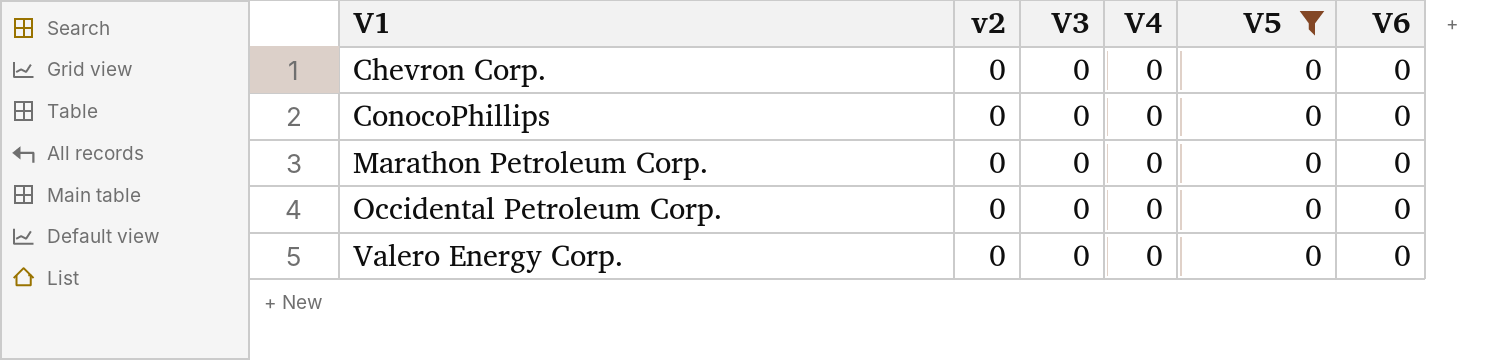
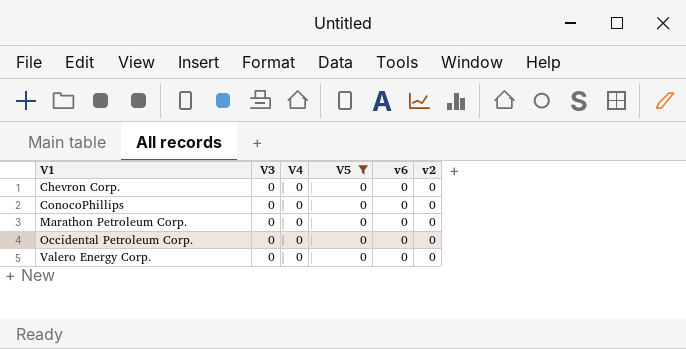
column name: V6 -> v6
column v2 | position: 2 -> 6

